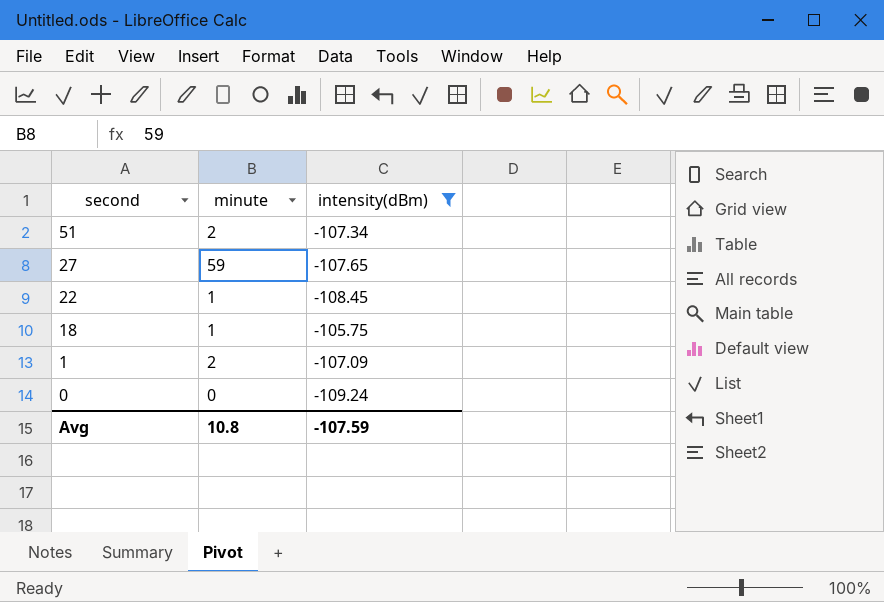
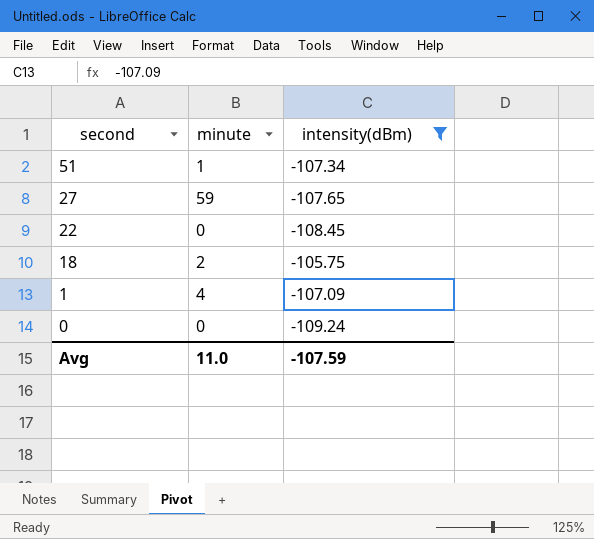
51 | minute: 2 -> 1
22 | minute: 1 -> 0
18 | minute: 1 -> 2
1 | minute: 2 -> 4
Avg | minute: 10.8 -> 11.0

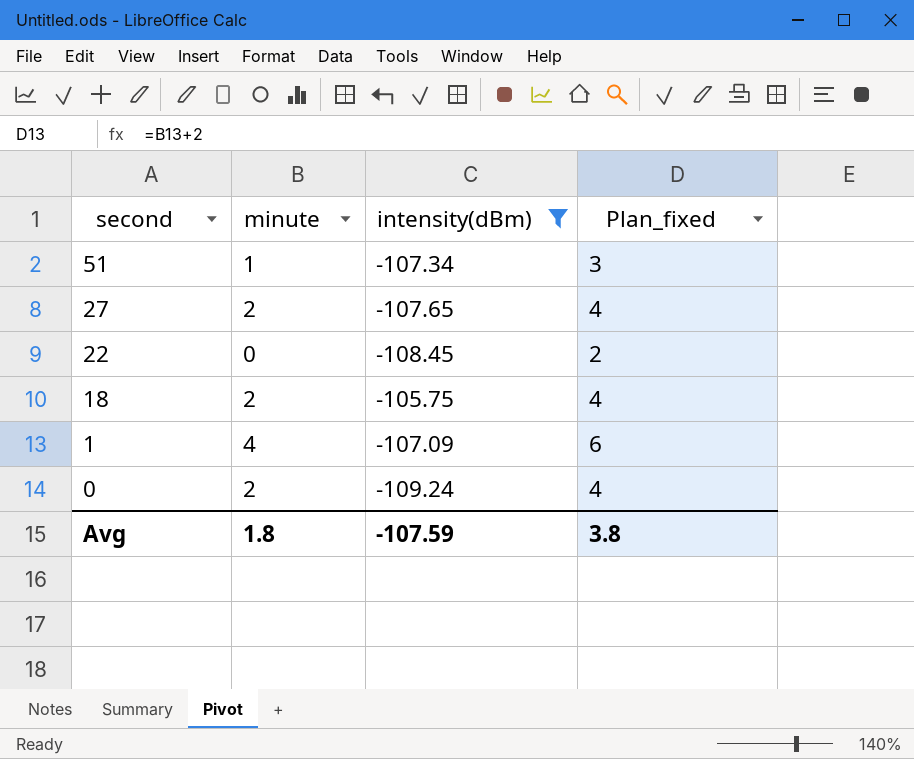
column Plan_fixed | formula: none -> [minute] + 2
27 | minute: 59 -> 2
0 | minute: 0 -> 2
Avg | minute: 11.0 -> 1.8

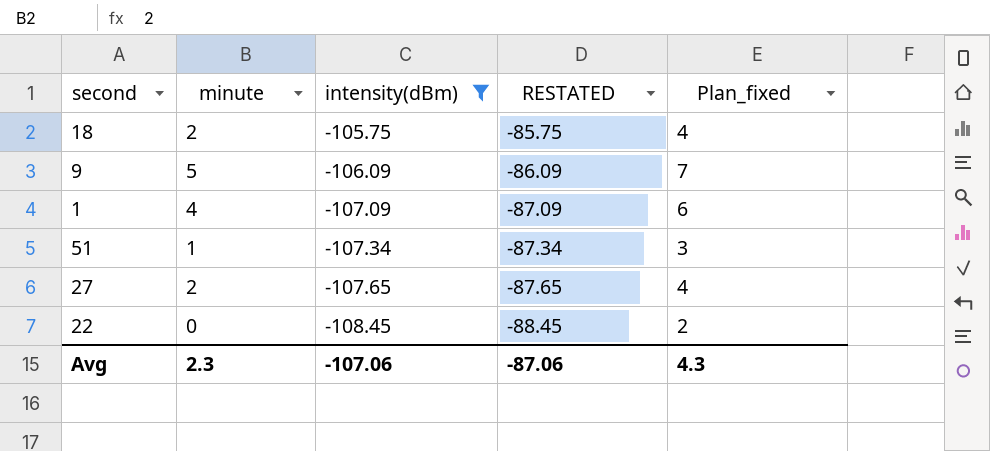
row order: second descending -> intensity(dBm) descending
column RESTATED | formula: none -> [intensity(dBm)] + 20
row 0: 2 | -109.24 | 4 -> none
row 9: none -> 5 | -106.09 | -86.09 | 7
Avg | minute: 1.8 -> 2.3
Avg | intensity(dBm): -107.59 -> -107.06
Avg | Plan_fixed: 3.8 -> 4.3

